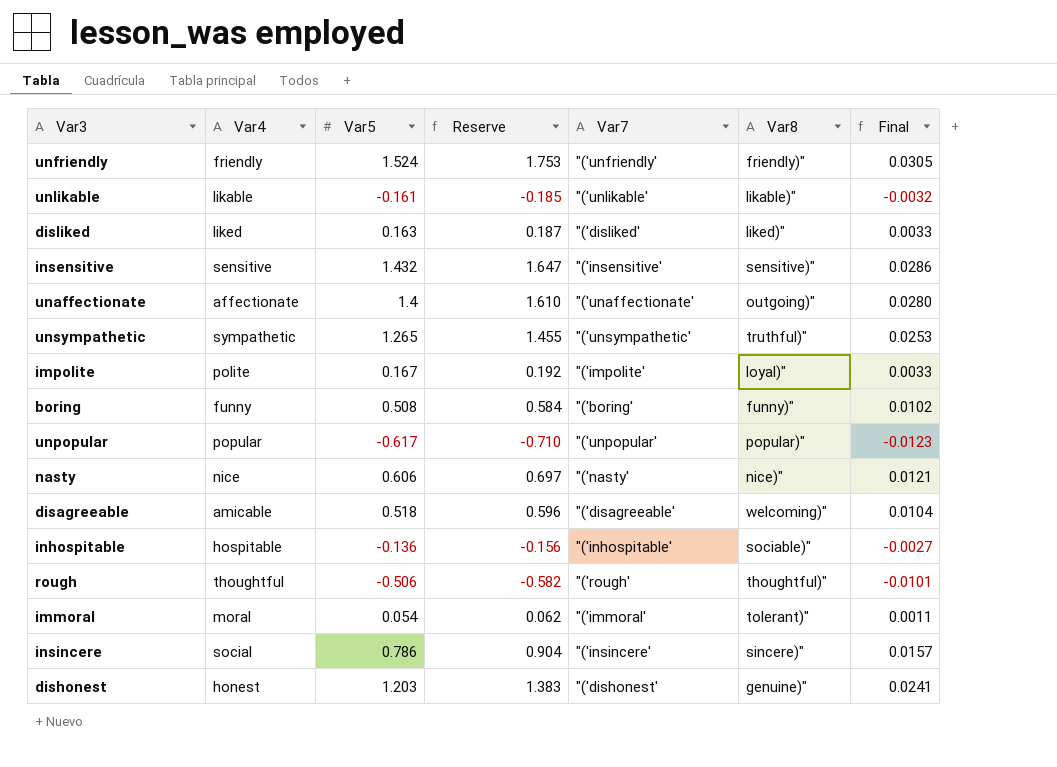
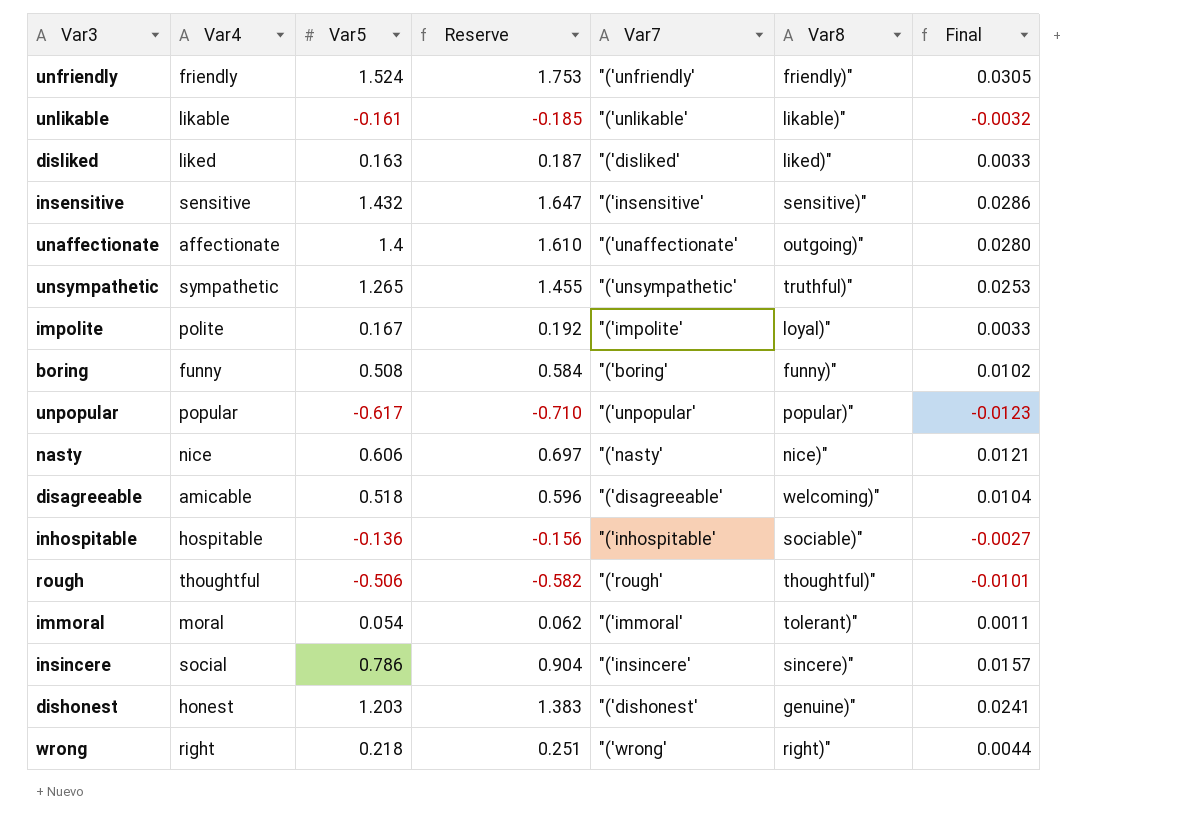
row wrong: none -> right | 0.218 | 0.251 | "('wrong' | right)" | 0.0044

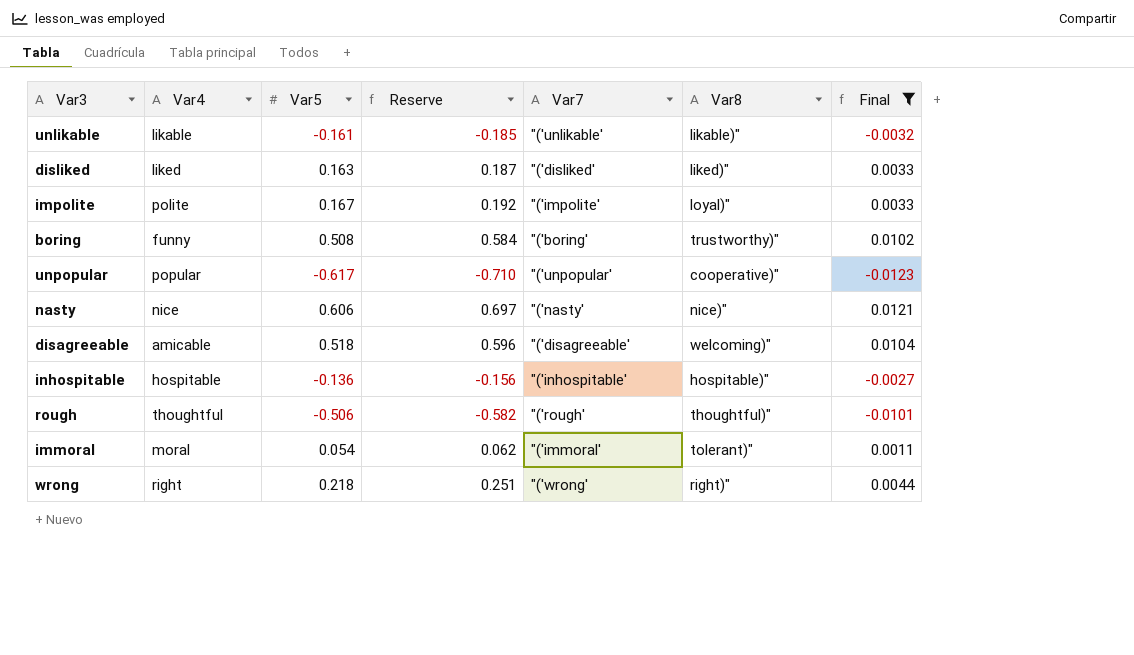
filter: none -> Final <= 0.0121
boring | Var8: funny)" -> trustworthy)"
unpopular | Var8: popular)" -> cooperative)"
inhospitable | Var8: sociable)" -> hospitable)"

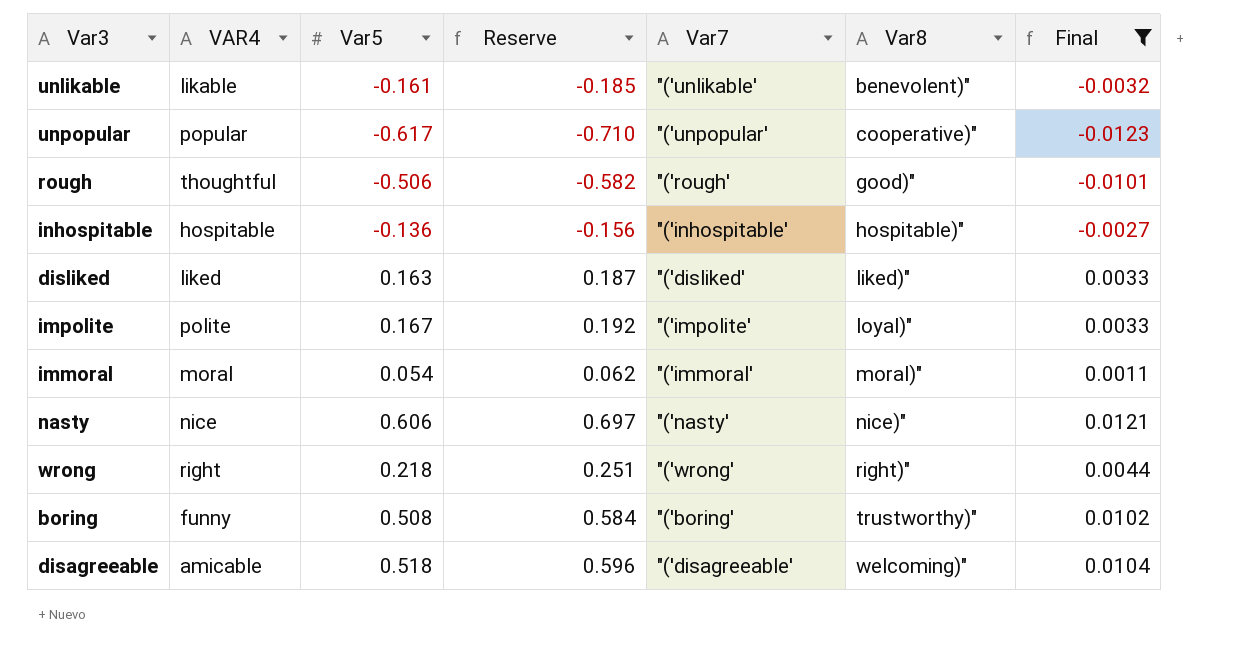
row order: none -> Var8 ascending
column name: Var4 -> VAR4
unlikable | Var8: likable)" -> benevolent)"
rough | Var8: thoughtful)" -> good)"
immoral | Var8: tolerant)" -> moral)"

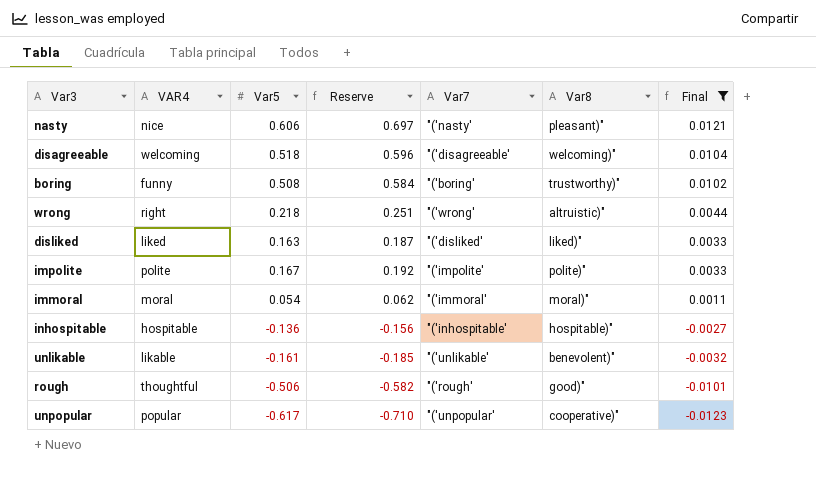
row order: Var8 ascending -> Final descending
nasty | Var8: nice)" -> pleasant)"
disagreeable | VAR4: amicable -> welcoming
wrong | Var8: right)" -> altruistic)"
impolite | Var8: loyal)" -> polite)"

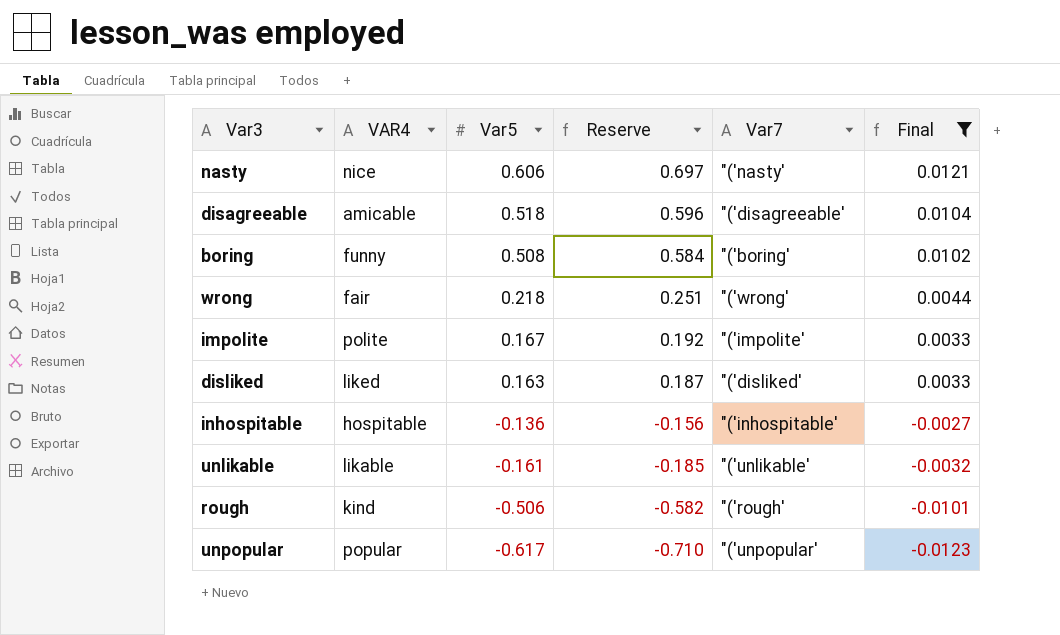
row order: Final descending -> Var5 descending
column Var8 | position: 6 -> none
row immoral: moral | 0.054 | 0.062 | "('immoral' | moral)" | 0.0011 -> none
disagreeable | VAR4: welcoming -> amicable
wrong | VAR4: right -> fair
rough | VAR4: thoughtful -> kind

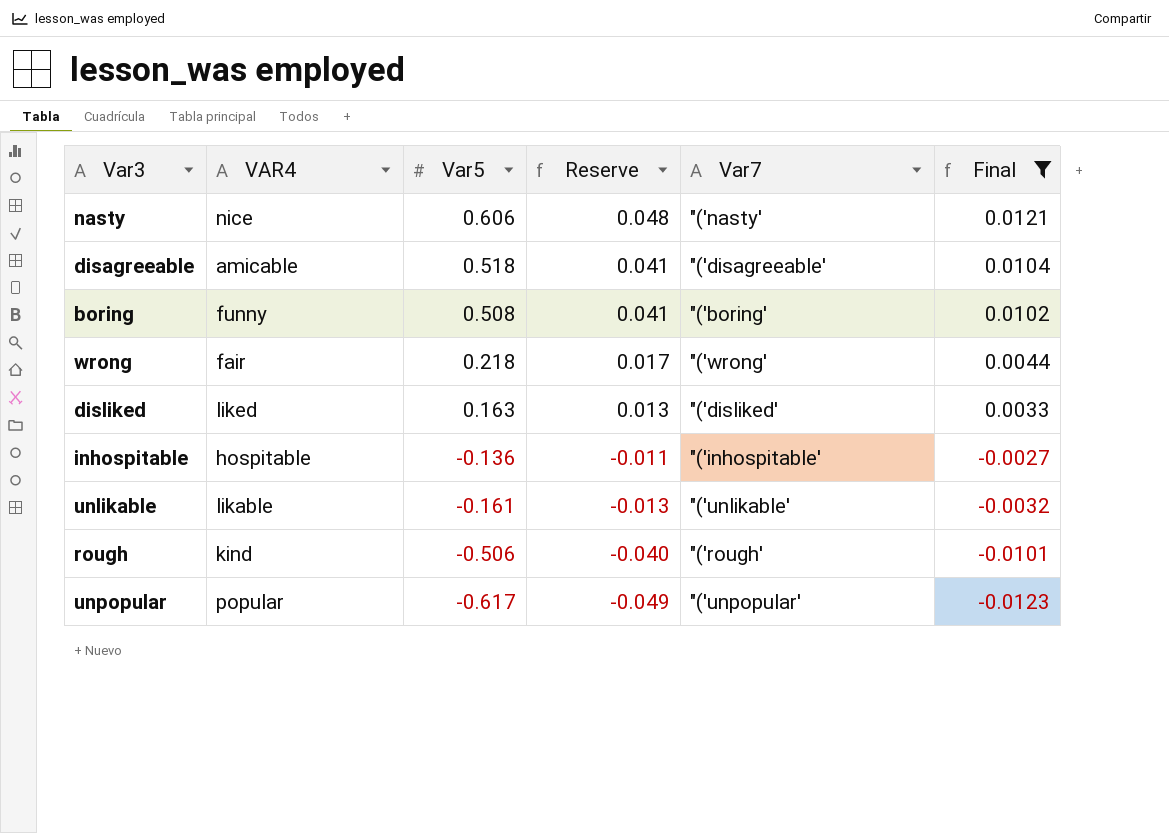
column Reserve | formula: [Var5] * 1.15 -> [Var5] * 0.08
row impolite: polite | 0.167 | 0.192 | "('impolite' | 0.0033 -> none

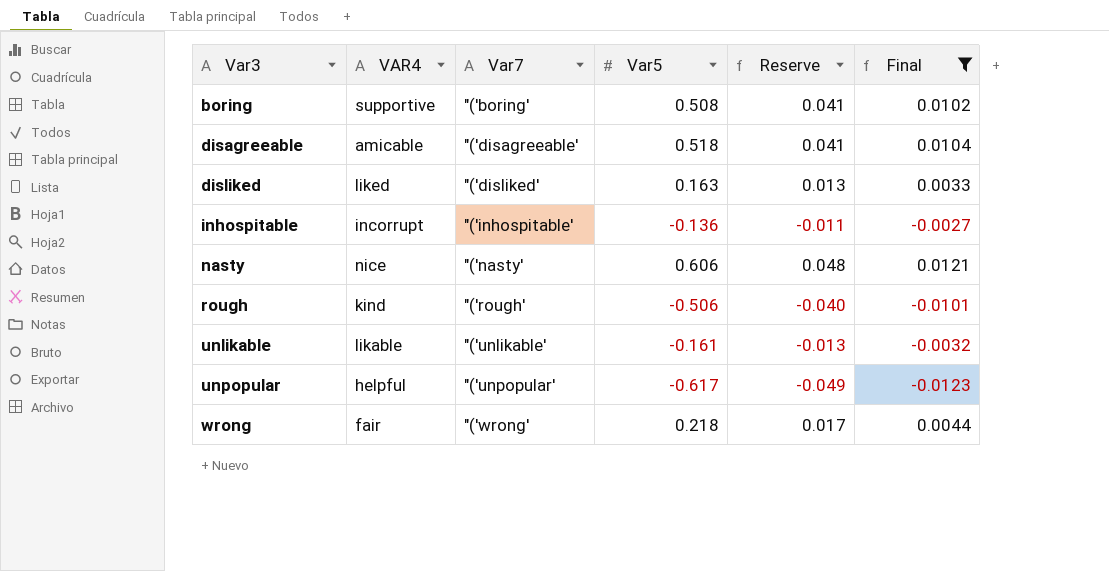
row order: Var5 descending -> Var3 ascending
column Var7 | position: 5 -> 3
boring | VAR4: funny -> supportive
inhospitable | VAR4: hospitable -> incorrupt
unpopular | VAR4: popular -> helpful

